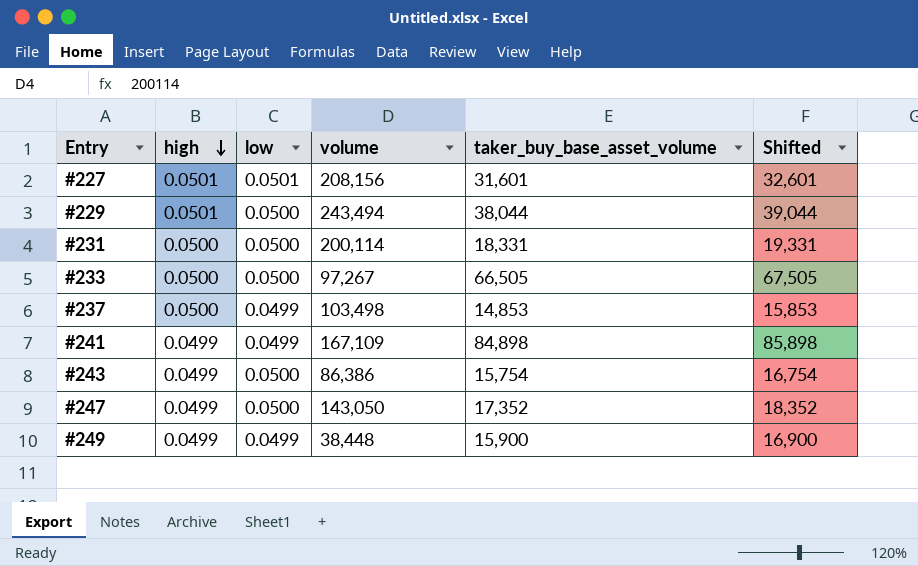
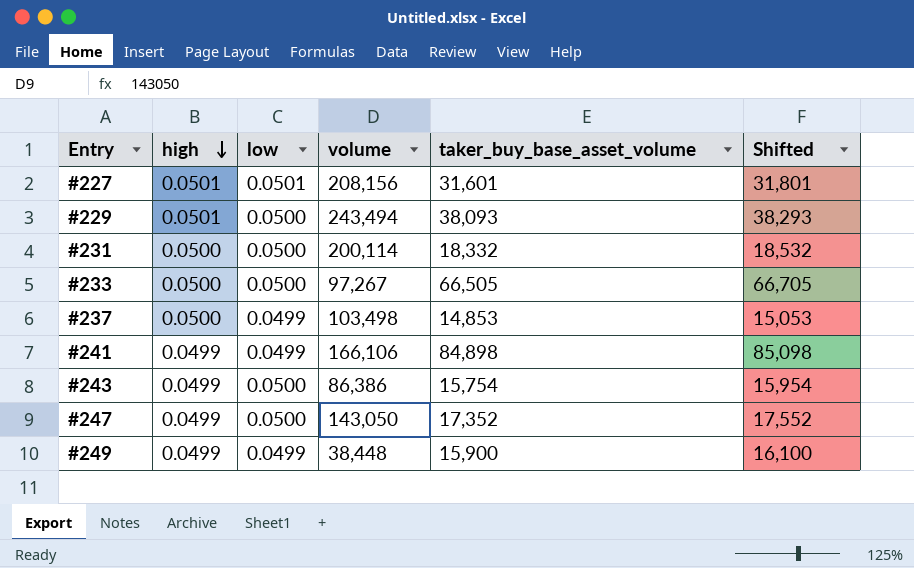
column Shifted | formula: [taker_buy_base_asset_volume] + 1000 -> [taker_buy_base_asset_volume] + 200
#229 | taker_buy_base_asset_volume: 38,044 -> 38,093
#231 | taker_buy_base_asset_volume: 18,331 -> 18,332
#241 | volume: 167,109 -> 166,106

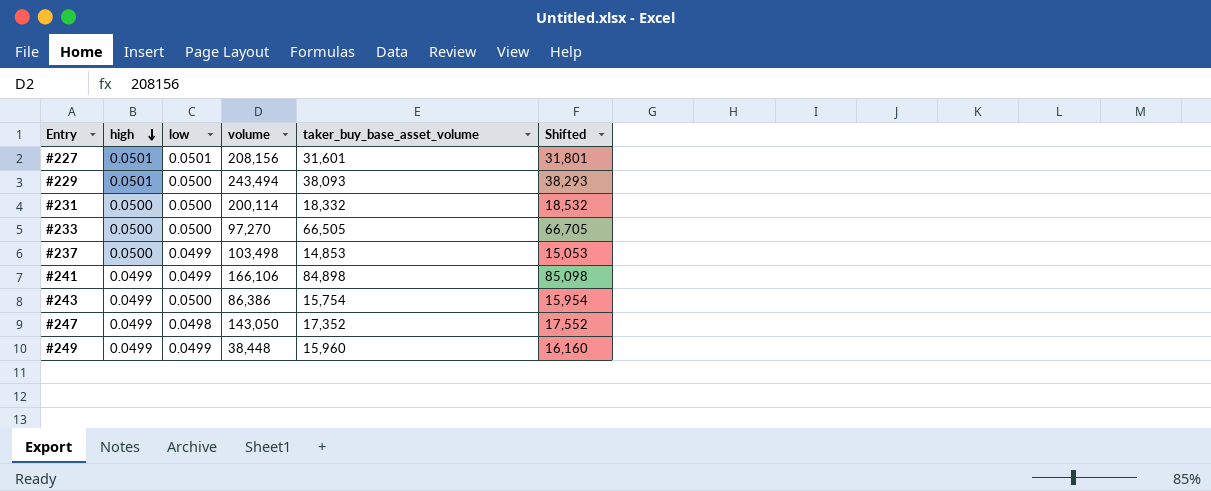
#233 | volume: 97,267 -> 97,270
#247 | low: 0.0500 -> 0.0498
#249 | taker_buy_base_asset_volume: 15,900 -> 15,960
#249 | Shifted: 16,100 -> 16,160

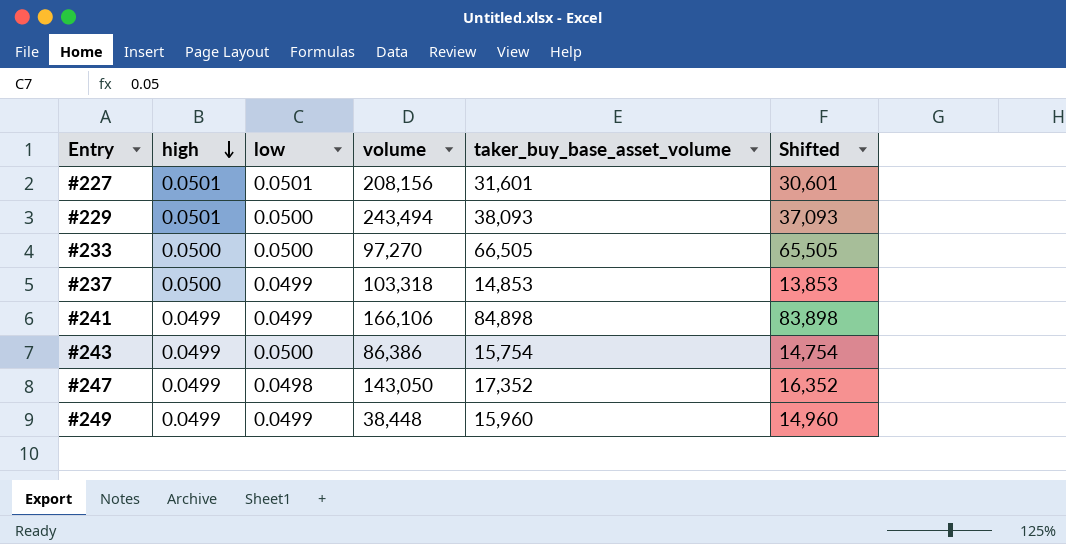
column Shifted | formula: [taker_buy_base_asset_volume] + 200 -> [taker_buy_base_asset_volume] - 1000
row #231: 0.0500 | 0.0500 | 200,114 | 18,332 | 18,532 -> none
#237 | volume: 103,498 -> 103,318

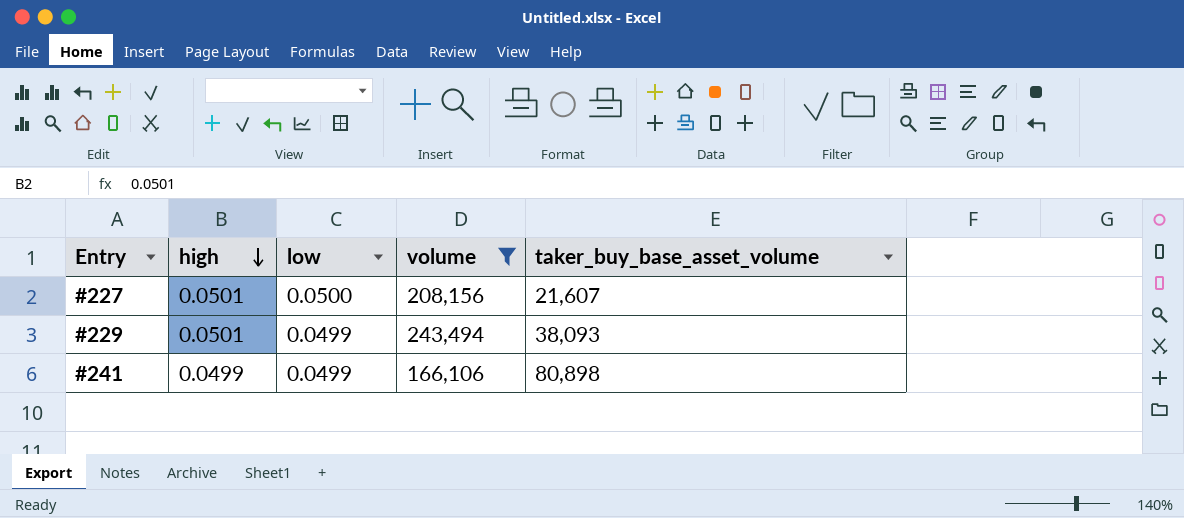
filter: none -> volume >= 166,106
column Shifted | formula: [taker_buy_base_asset_volume] - 1000 -> none
#227 | low: 0.0501 -> 0.0500
#227 | taker_buy_base_asset_volume: 31,601 -> 21,607
#229 | low: 0.0500 -> 0.0499
#241 | taker_buy_base_asset_volume: 84,898 -> 80,898

